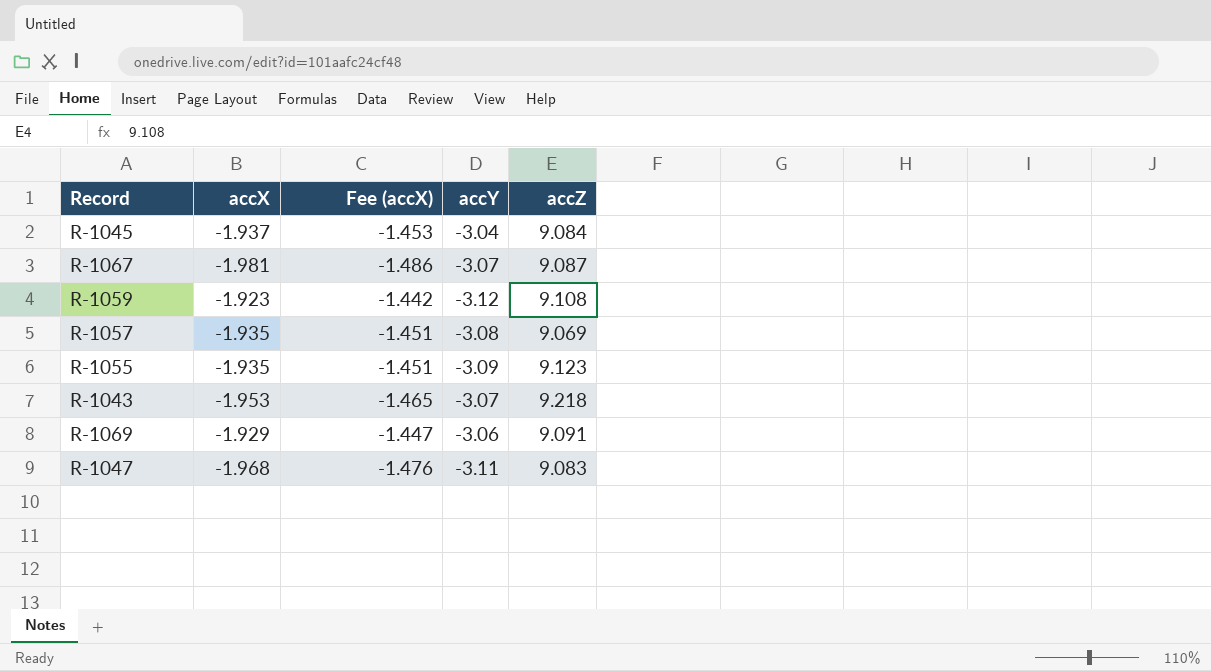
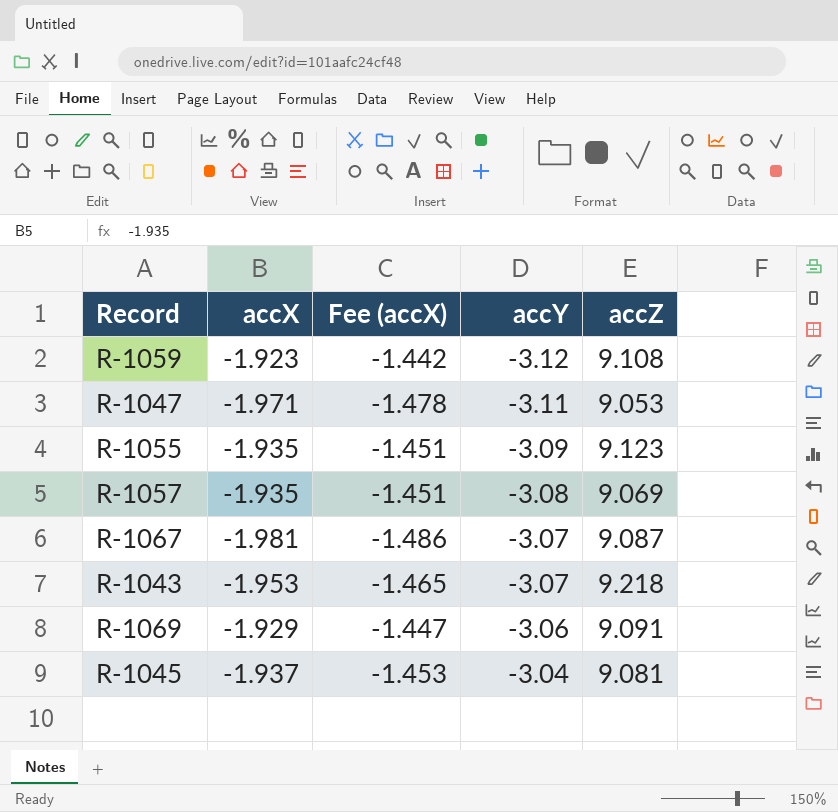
row order: none -> accY ascending
R-1047 | accX: -1.968 -> -1.971
R-1047 | Fee (accX): -1.476 -> -1.478
R-1047 | accZ: 9.083 -> 9.053
R-1045 | accZ: 9.084 -> 9.081

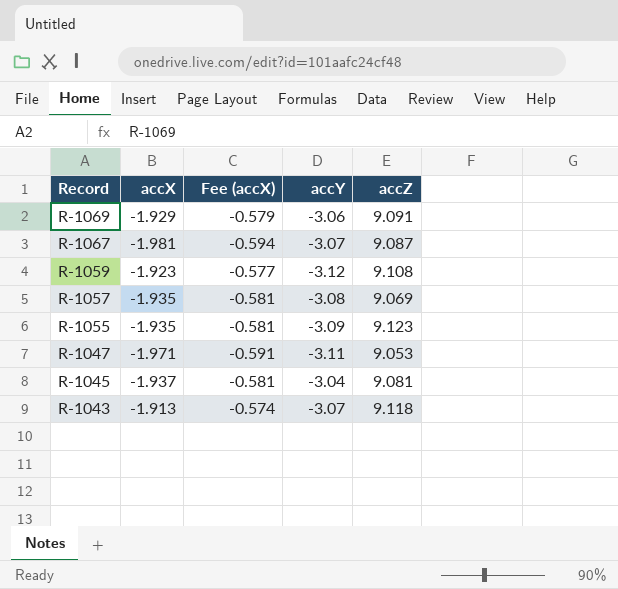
row order: accY ascending -> Record descending
column Fee (accX) | formula: [accX] * 0.75 -> [accX] * 0.3
R-1043 | accX: -1.953 -> -1.913
R-1043 | accZ: 9.218 -> 9.118

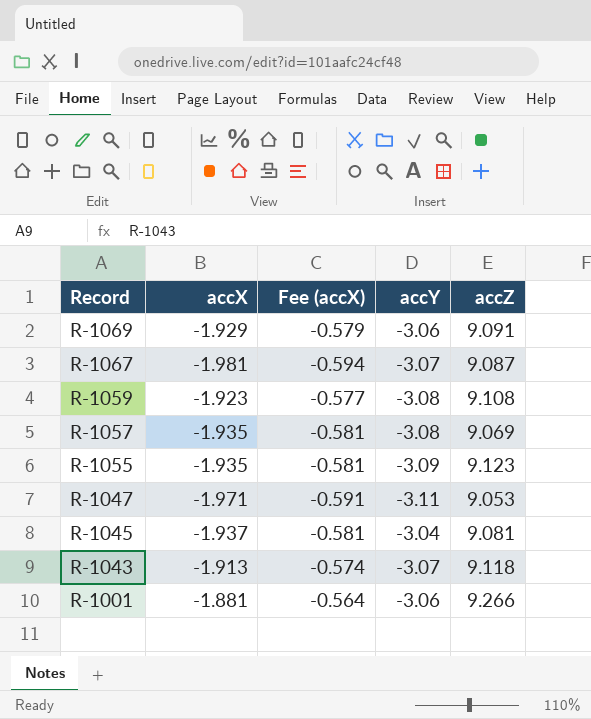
R-1059 | accY: -3.12 -> -3.08
row R-1001: none -> -1.881 | -0.564 | -3.06 | 9.266

